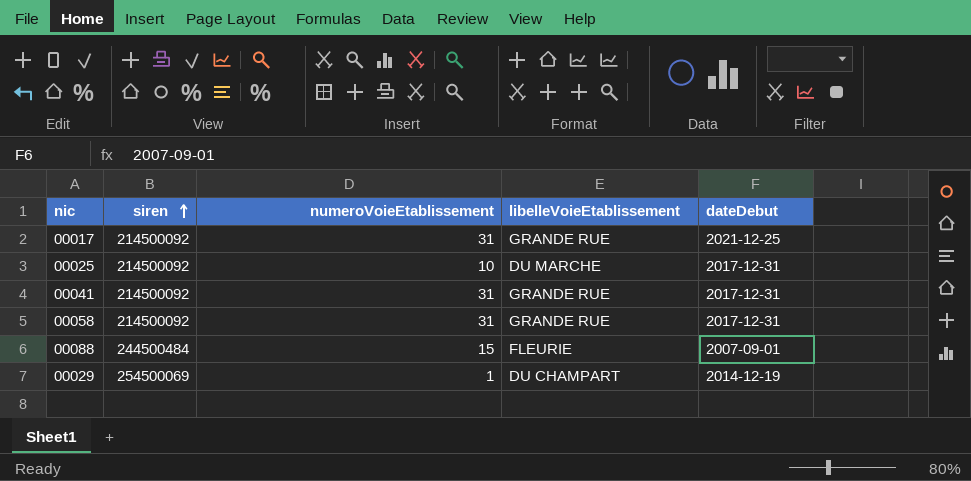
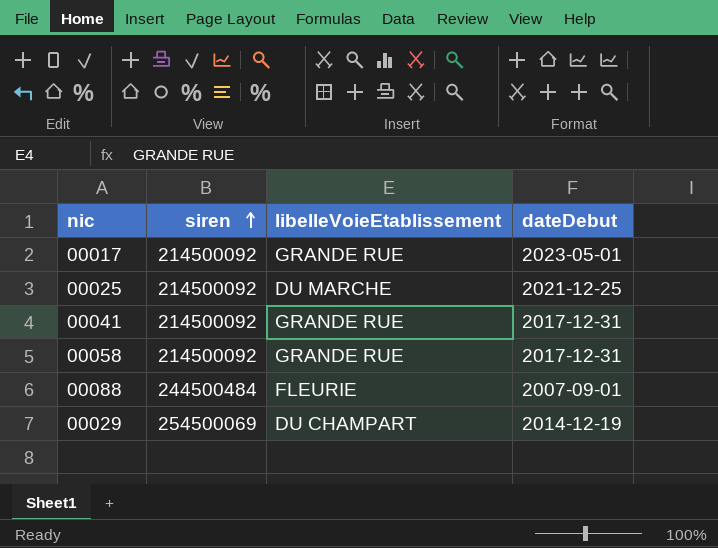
column numeroVoieEtablissement | position: 3 -> none
00017 | dateDebut: 2021-12-25 -> 2023-05-01
00025 | dateDebut: 2017-12-31 -> 2021-12-25

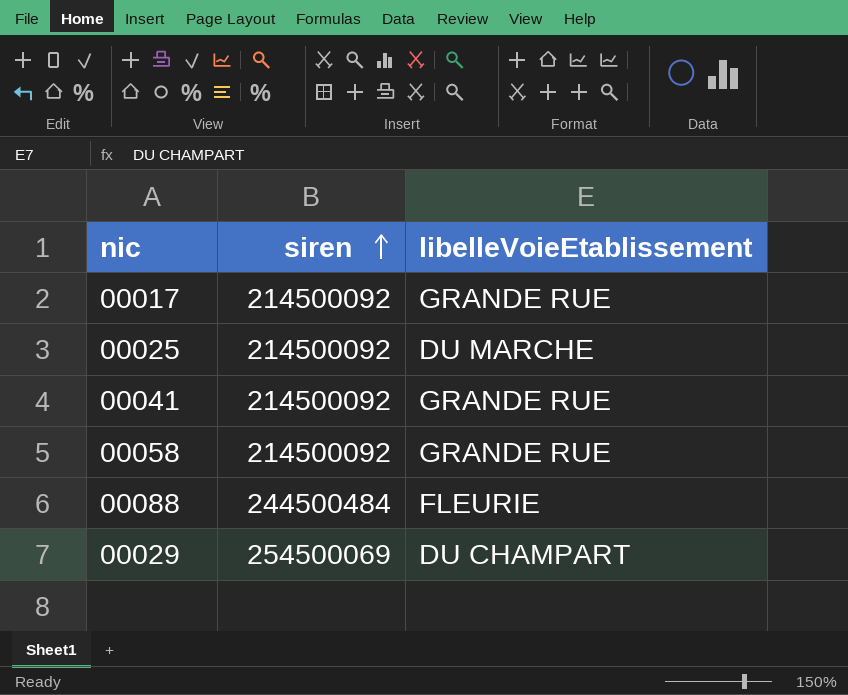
column dateDebut | position: 4 -> none

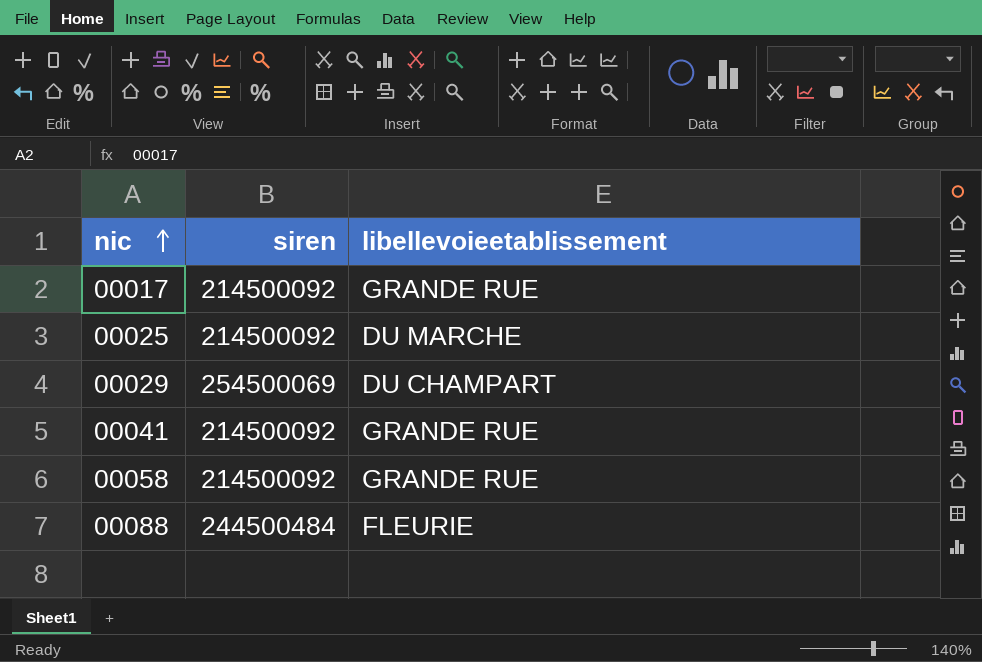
row order: siren ascending -> nic ascending
column name: libelleVoieEtablissement -> libellevoieetablissement

